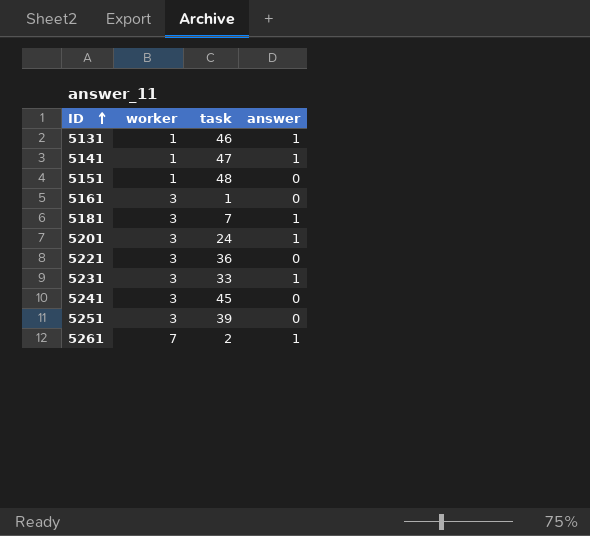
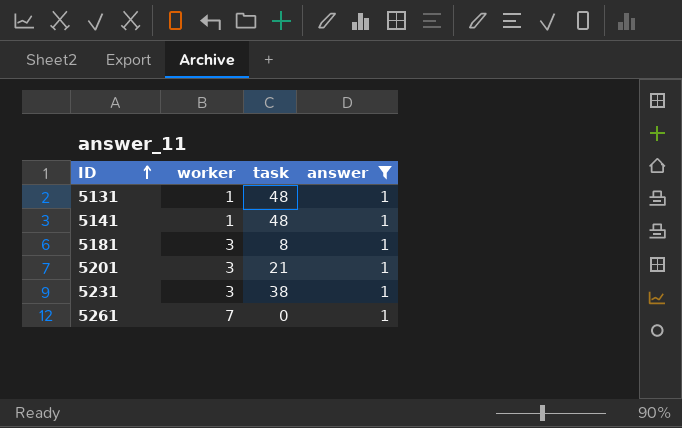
filter: none -> answer = 1
5131 | task: 46 -> 48
5141 | task: 47 -> 48
5181 | task: 7 -> 8
5201 | task: 24 -> 21
5231 | task: 33 -> 38
5261 | task: 2 -> 0

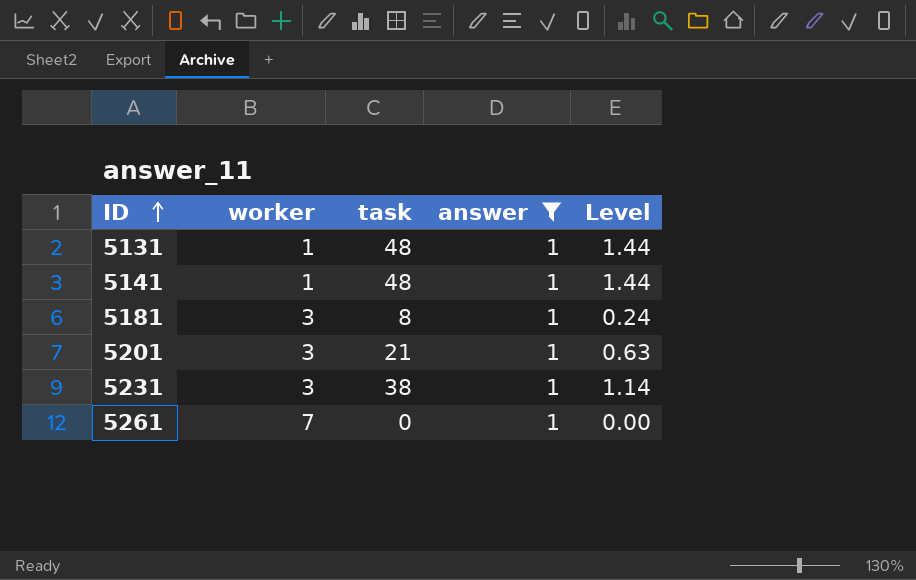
column Level | formula: none -> [task] * 0.03

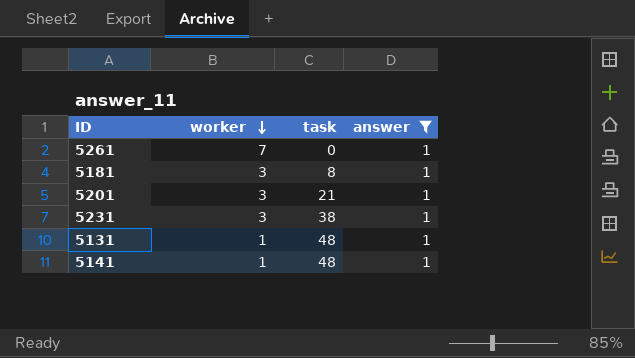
row order: ID ascending -> worker descending
column Level | formula: [task] * 0.03 -> none

